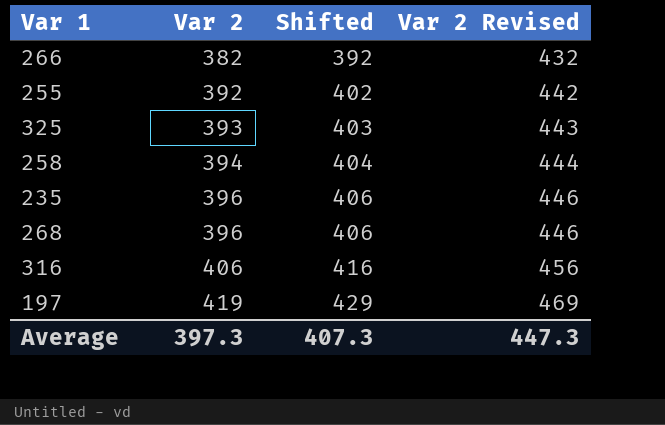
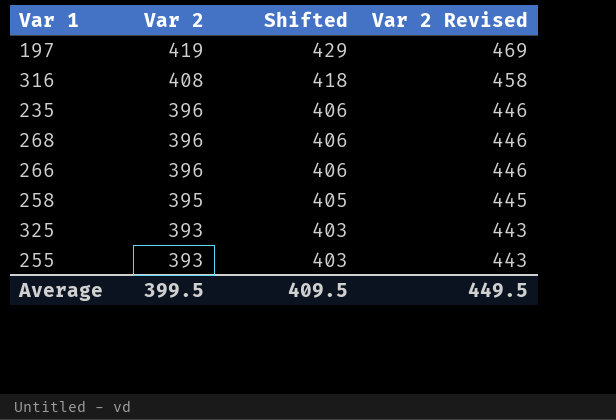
row order: Var 2 ascending -> Var 2 descending
316 | Var 2: 406 -> 408
316 | Shifted: 416 -> 418
316 | Var 2 Revised: 456 -> 458
266 | Var 2: 382 -> 396
266 | Shifted: 392 -> 406
266 | Var 2 Revised: 432 -> 446
258 | Var 2: 394 -> 395
258 | Shifted: 404 -> 405
258 | Var 2 Revised: 444 -> 445
255 | Var 2: 392 -> 393
255 | Shifted: 402 -> 403
255 | Var 2 Revised: 442 -> 443
Average | Var 2: 397.3 -> 399.5
Average | Shifted: 407.3 -> 409.5
Average | Var 2 Revised: 447.3 -> 449.5

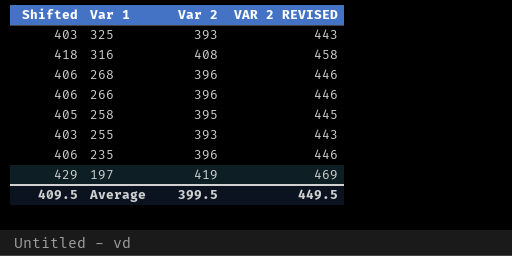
row order: Var 2 descending -> Var 1 descending
column Shifted | position: 3 -> 1
column name: Var 2 Revised -> VAR 2 REVISED

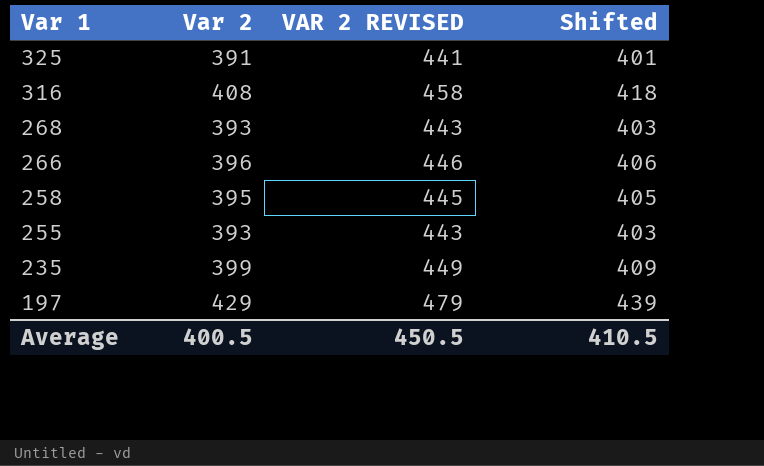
column Shifted | position: 1 -> 4
325 | Var 2: 393 -> 391
325 | VAR 2 REVISED: 443 -> 441
325 | Shifted: 403 -> 401
268 | Var 2: 396 -> 393
268 | VAR 2 REVISED: 446 -> 443
268 | Shifted: 406 -> 403
235 | Var 2: 396 -> 399
235 | VAR 2 REVISED: 446 -> 449
235 | Shifted: 406 -> 409
197 | Var 2: 419 -> 429
197 | VAR 2 REVISED: 469 -> 479
197 | Shifted: 429 -> 439
Average | Var 2: 399.5 -> 400.5
Average | VAR 2 REVISED: 449.5 -> 450.5
Average | Shifted: 409.5 -> 410.5

